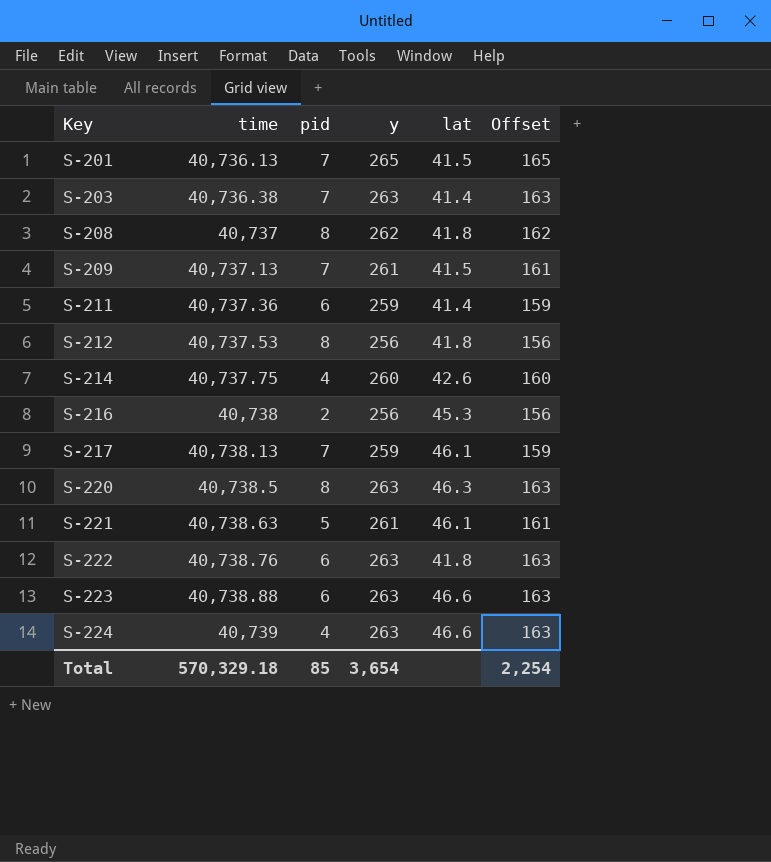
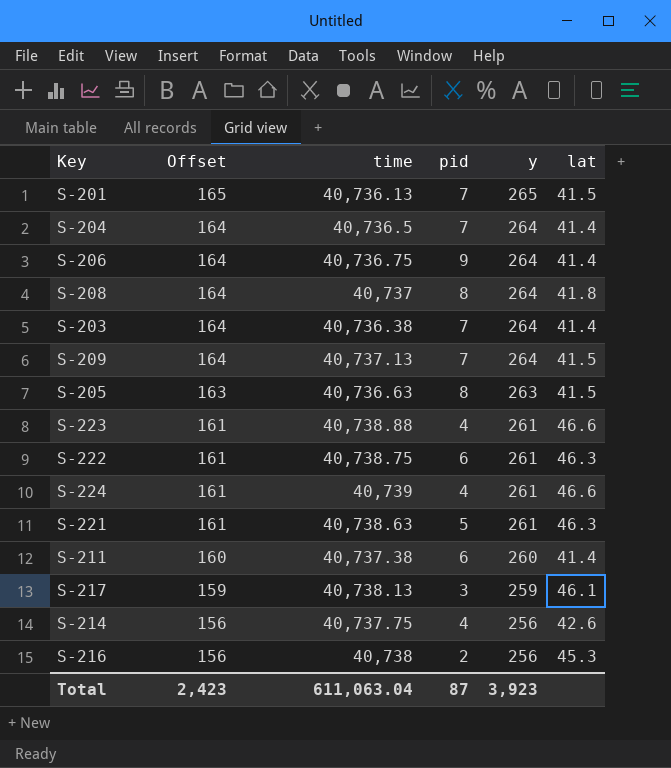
row order: Key ascending -> Offset descending
column Offset | position: 6 -> 2
row S-212: 40,737.53 | 8 | 256 | 41.8 | 156 -> none
row S-220: 40,738.5 | 8 | 263 | 46.3 | 163 -> none
row S-204: none -> 164 | 40,736.5 | 7 | 264 | 41.4
row S-206: none -> 164 | 40,736.75 | 9 | 264 | 41.4
S-208 | Offset: 162 -> 164
S-208 | y: 262 -> 264
S-203 | Offset: 163 -> 164
S-203 | y: 263 -> 264
S-209 | Offset: 161 -> 164
S-209 | y: 261 -> 264
row S-205: none -> 163 | 40,736.63 | 8 | 263 | 41.5
S-223 | Offset: 163 -> 161
S-223 | pid: 6 -> 4
S-223 | y: 263 -> 261
S-222 | Offset: 163 -> 161
S-222 | time: 40,738.76 -> 40,738.75
S-222 | y: 263 -> 261
S-222 | lat: 41.8 -> 46.3
S-224 | Offset: 163 -> 161
S-224 | y: 263 -> 261
S-221 | lat: 46.1 -> 46.3
S-211 | Offset: 159 -> 160
S-211 | time: 40,737.36 -> 40,737.38
S-211 | y: 259 -> 260
S-217 | pid: 7 -> 3
S-214 | Offset: 160 -> 156
S-214 | y: 260 -> 256
Total | Offset: 2,254 -> 2,423
Total | time: 570,329.18 -> 611,063.04
Total | pid: 85 -> 87
Total | y: 3,654 -> 3,923

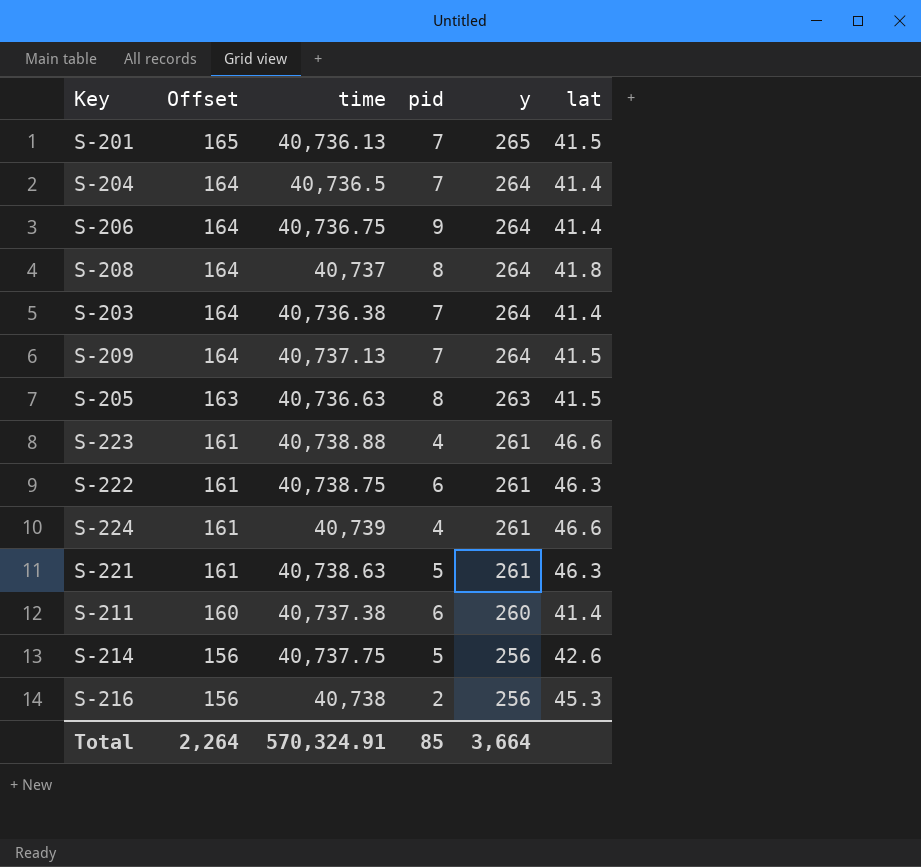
row S-217: 159 | 40,738.13 | 3 | 259 | 46.1 -> none
S-214 | pid: 4 -> 5
Total | Offset: 2,423 -> 2,264
Total | time: 611,063.04 -> 570,324.91
Total | pid: 87 -> 85
Total | y: 3,923 -> 3,664

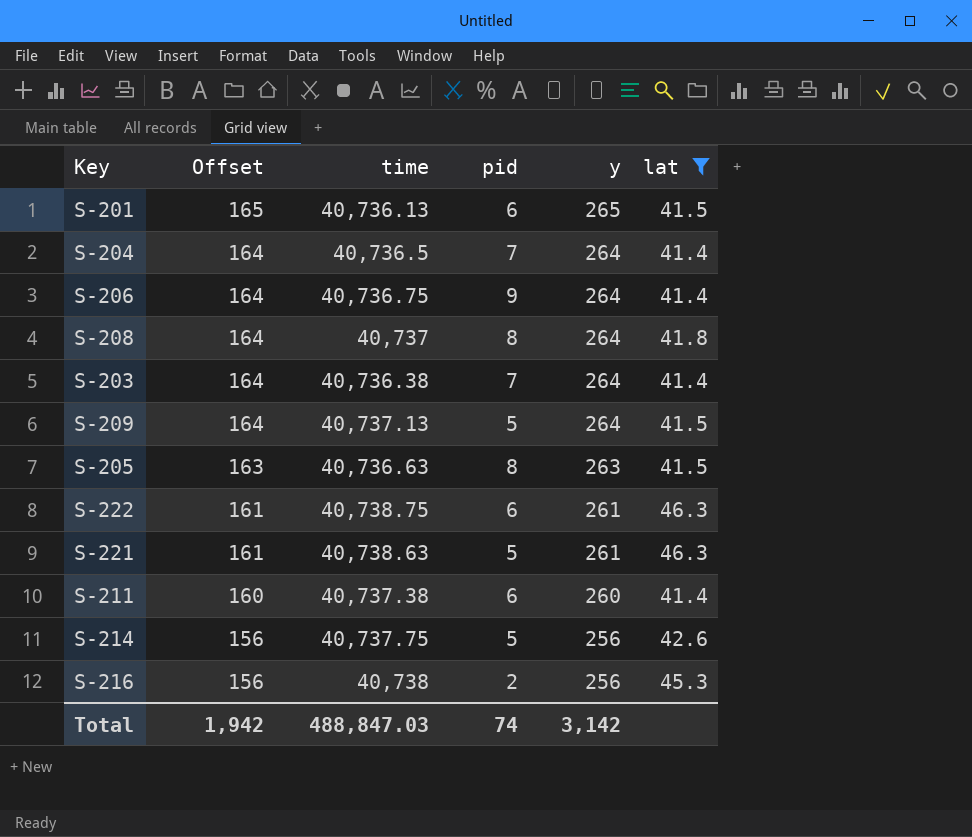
filter: none -> lat != 46.6
S-201 | pid: 7 -> 6
S-209 | pid: 7 -> 5
Total | Offset: 2,264 -> 1,942
Total | time: 570,324.91 -> 488,847.03
Total | pid: 85 -> 74
Total | y: 3,664 -> 3,142

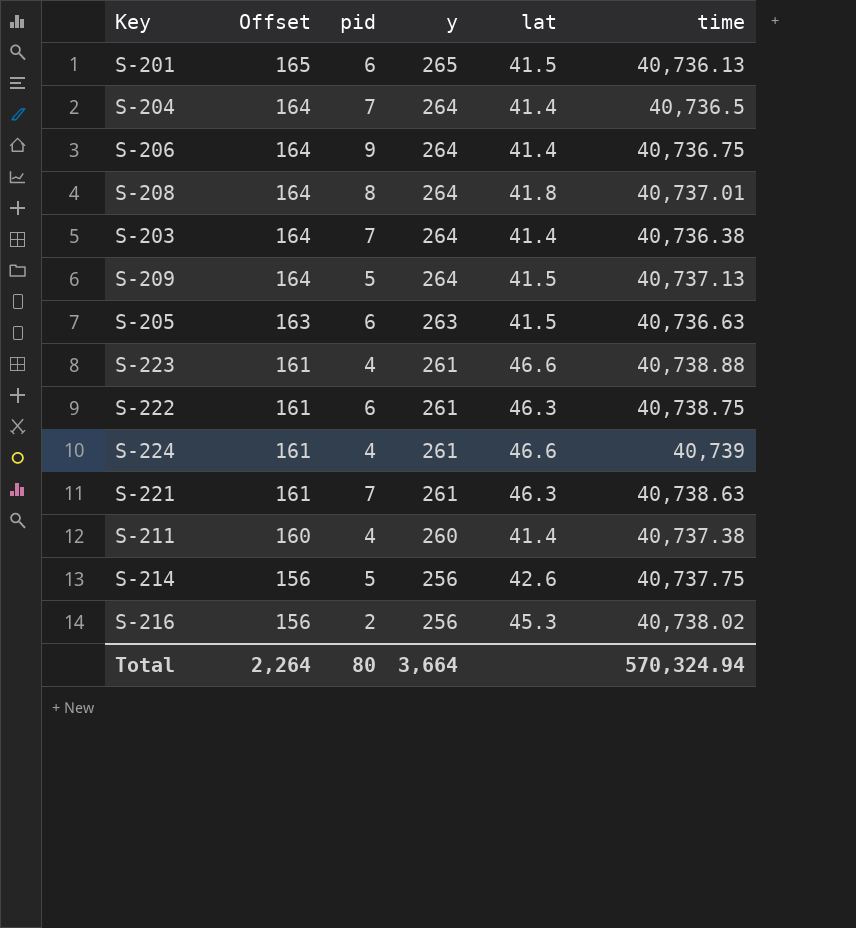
filter: lat != 46.6 -> none
column time | position: 3 -> 6
S-208 | time: 40,737 -> 40,737.01
S-205 | pid: 8 -> 6
S-221 | pid: 5 -> 7
S-211 | pid: 6 -> 4
S-216 | time: 40,738 -> 40,738.02
Total | Offset: 1,942 -> 2,264
Total | pid: 74 -> 80
Total | y: 3,142 -> 3,664
Total | time: 488,847.03 -> 570,324.94

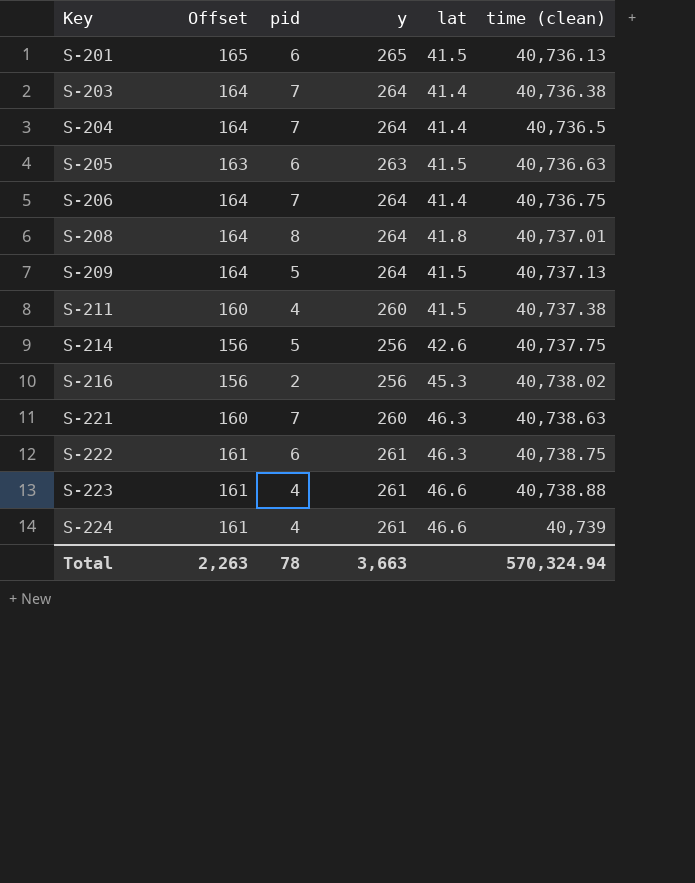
row order: Offset descending -> Key ascending
column name: time -> time (clean)
S-206 | pid: 9 -> 7
S-211 | lat: 41.4 -> 41.5
S-221 | Offset: 161 -> 160
S-221 | y: 261 -> 260
Total | Offset: 2,264 -> 2,263
Total | pid: 80 -> 78
Total | y: 3,664 -> 3,663

